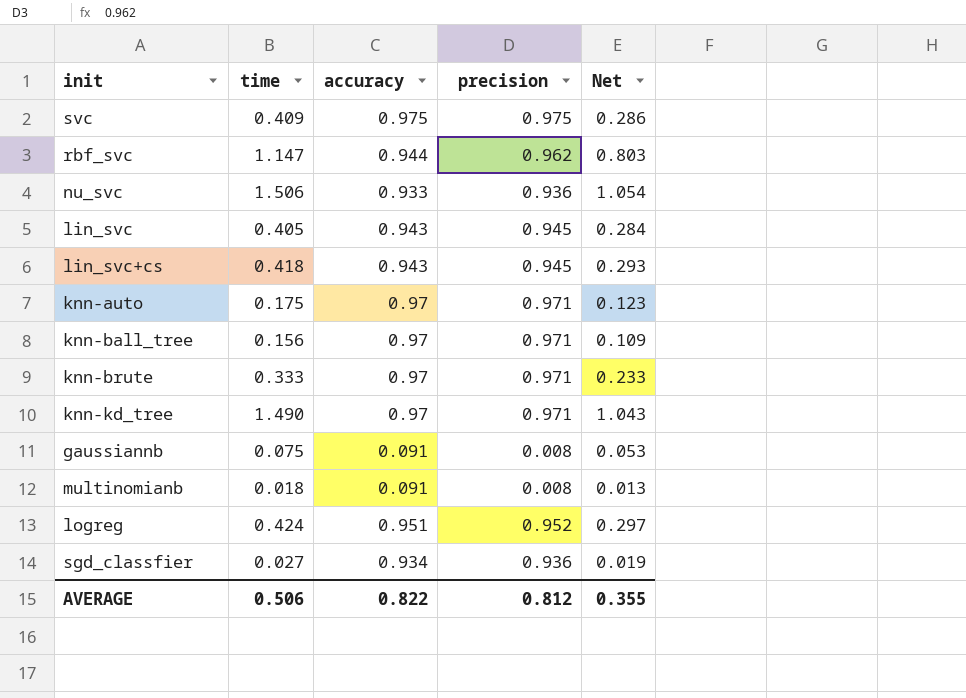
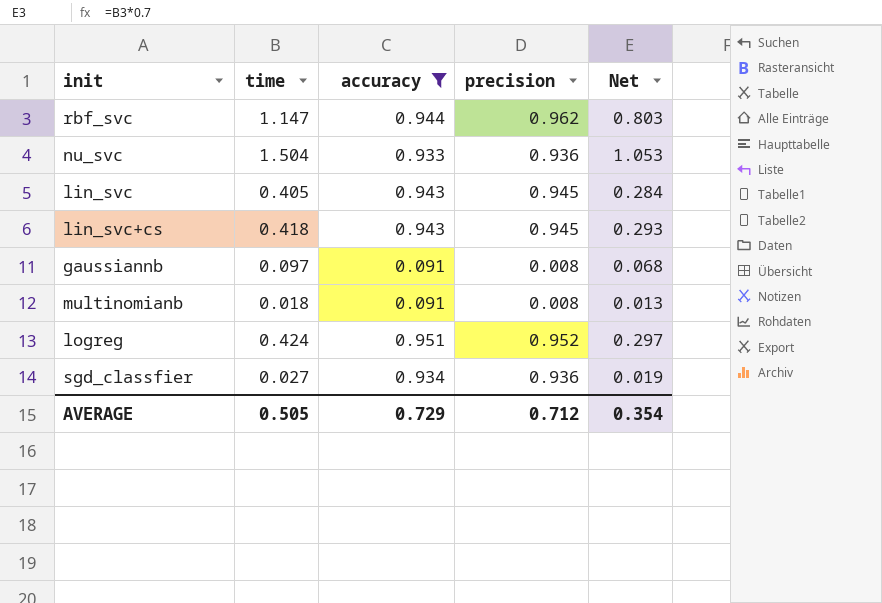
filter: none -> accuracy <= 0.951
nu_svc | time: 1.506 -> 1.504
nu_svc | Net: 1.054 -> 1.053
gaussiannb | time: 0.075 -> 0.097
gaussiannb | Net: 0.053 -> 0.068
AVERAGE | time: 0.506 -> 0.505
AVERAGE | accuracy: 0.822 -> 0.729
AVERAGE | precision: 0.812 -> 0.712
AVERAGE | Net: 0.355 -> 0.354

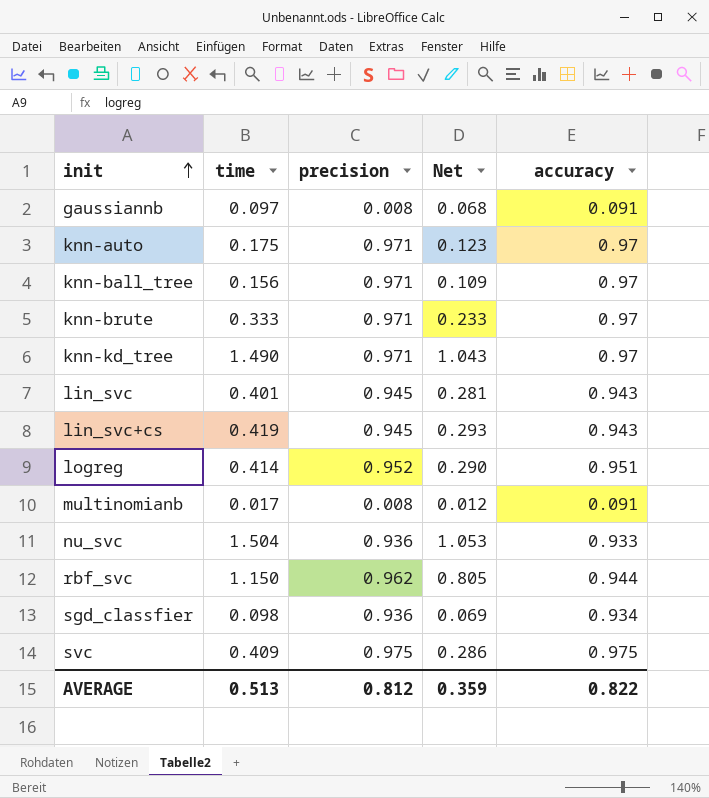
filter: accuracy <= 0.951 -> none
row order: none -> init ascending
column accuracy | position: 3 -> 5
lin_svc | time: 0.405 -> 0.401
lin_svc | Net: 0.284 -> 0.281
lin_svc+cs | time: 0.418 -> 0.419
logreg | time: 0.424 -> 0.414
logreg | Net: 0.297 -> 0.290
multinomianb | time: 0.018 -> 0.017
multinomianb | Net: 0.013 -> 0.012
rbf_svc | time: 1.147 -> 1.150
rbf_svc | Net: 0.803 -> 0.805
sgd_classfier | time: 0.027 -> 0.098
sgd_classfier | Net: 0.019 -> 0.069
AVERAGE | time: 0.505 -> 0.513
AVERAGE | precision: 0.712 -> 0.812
AVERAGE | Net: 0.354 -> 0.359
AVERAGE | accuracy: 0.729 -> 0.822

